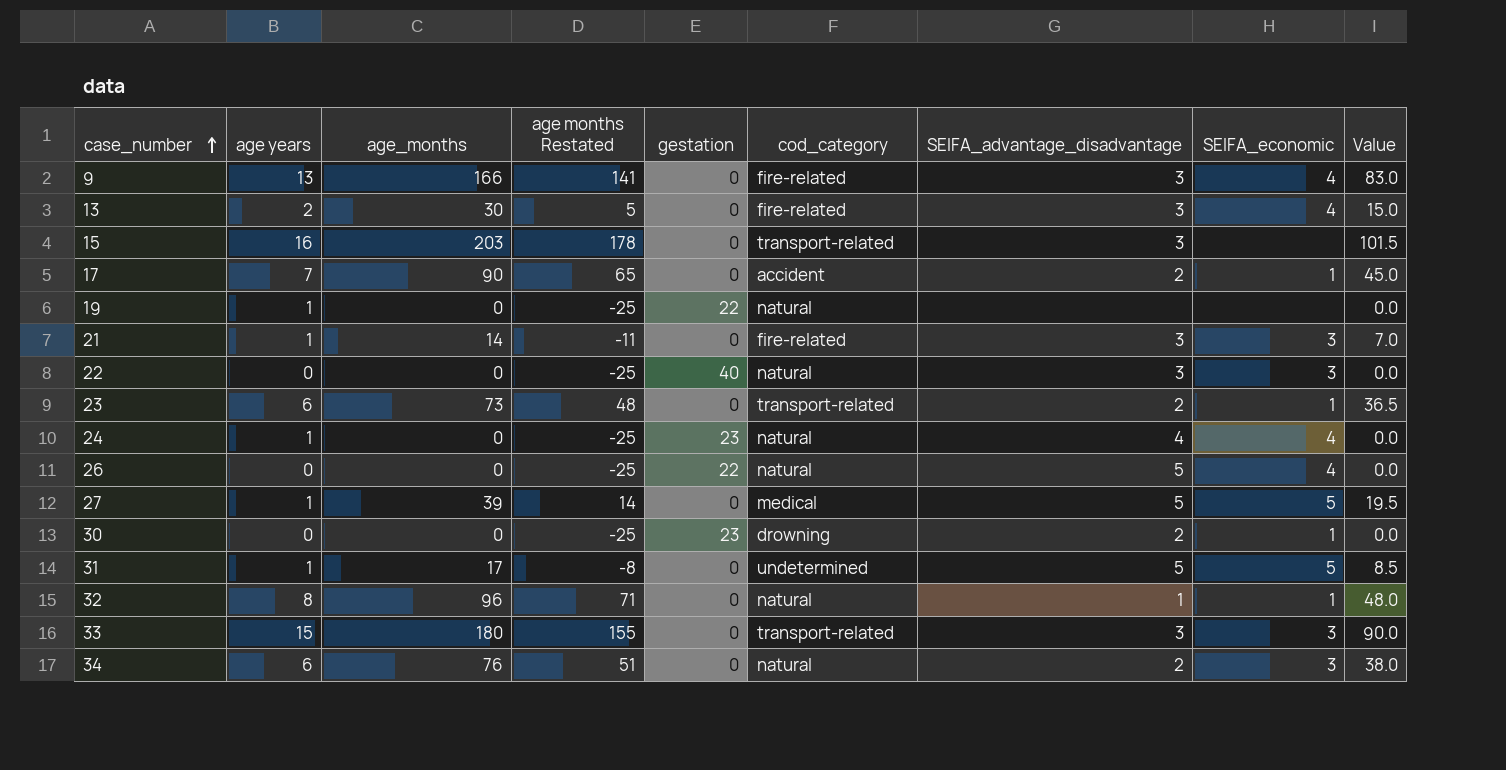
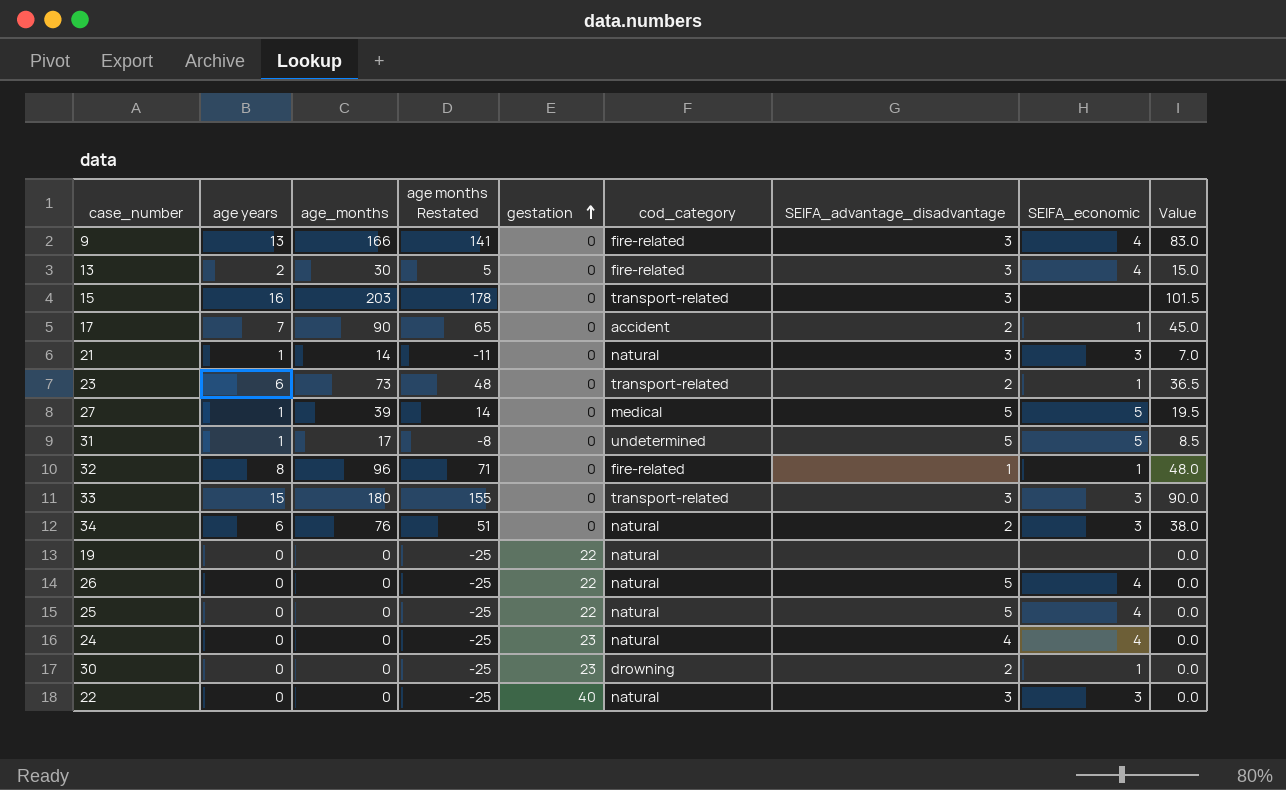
row order: case_number ascending -> gestation ascending
21 | cod_category: fire-related -> natural
32 | cod_category: natural -> fire-related
19 | age years: 1 -> 0
row 25: none -> 0 | 0 | -25 | 22 | natural | 5 | 4 | 0.0
24 | age years: 1 -> 0

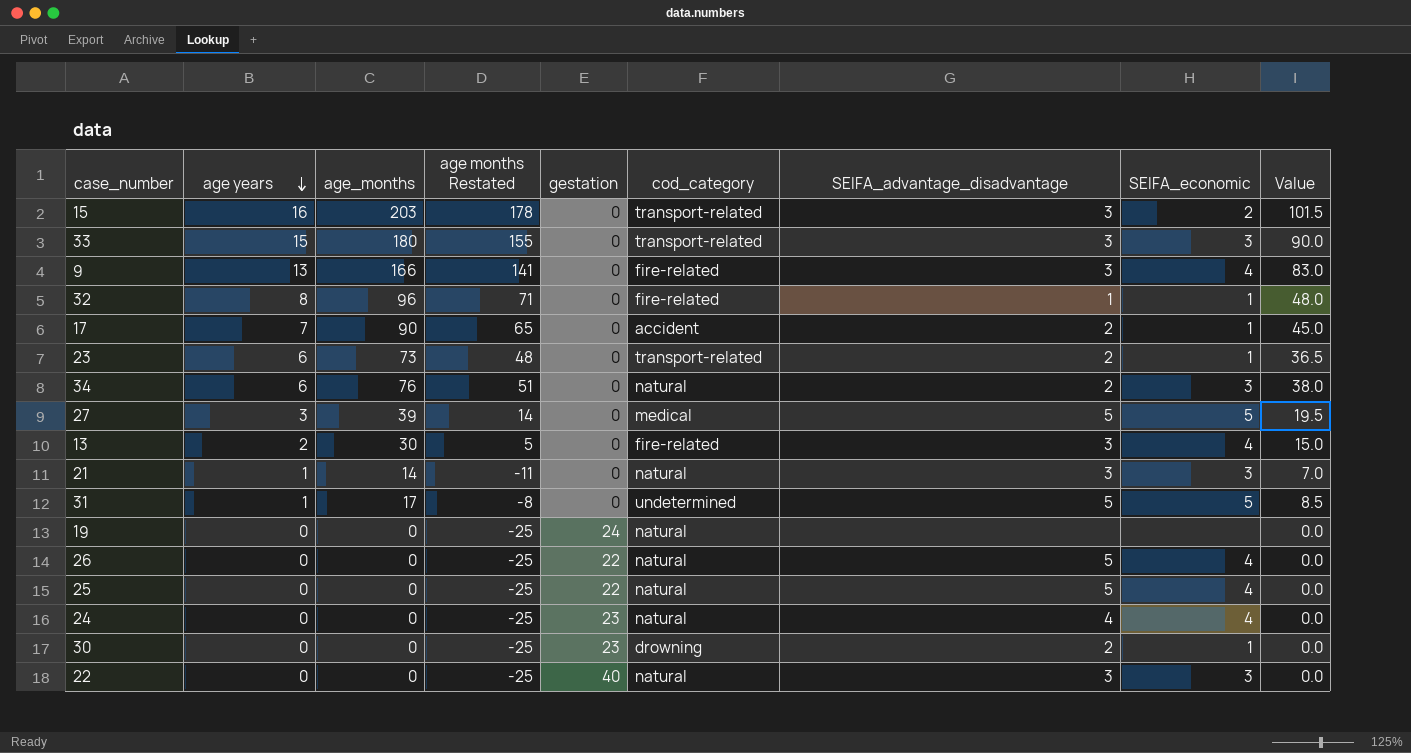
row order: gestation ascending -> age years descending
15 | SEIFA_economic: none -> 2
27 | age years: 1 -> 3
19 | gestation: 22 -> 24

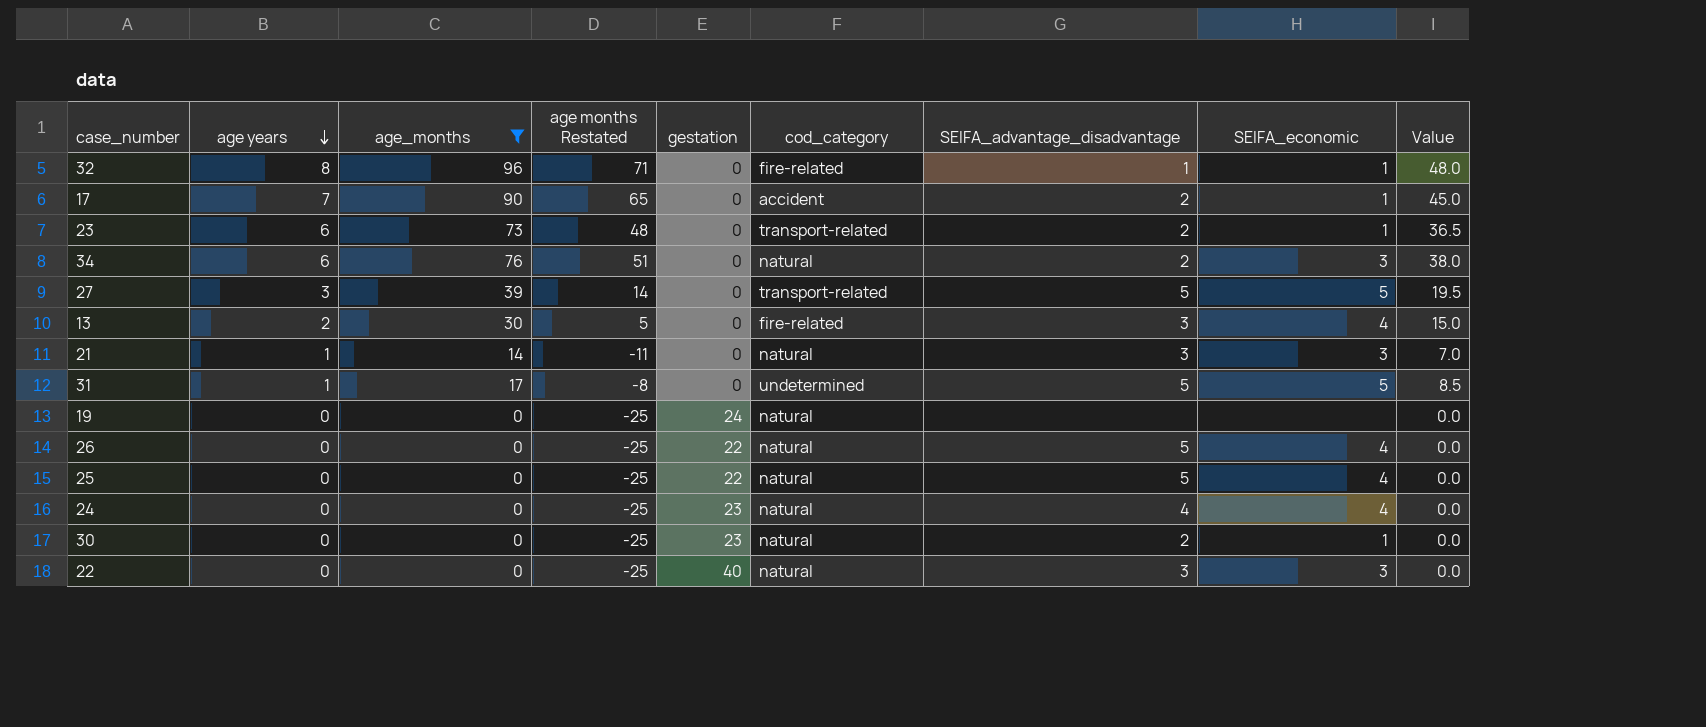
filter: none -> age_months <= 96
27 | cod_category: medical -> transport-related
30 | cod_category: drowning -> natural

